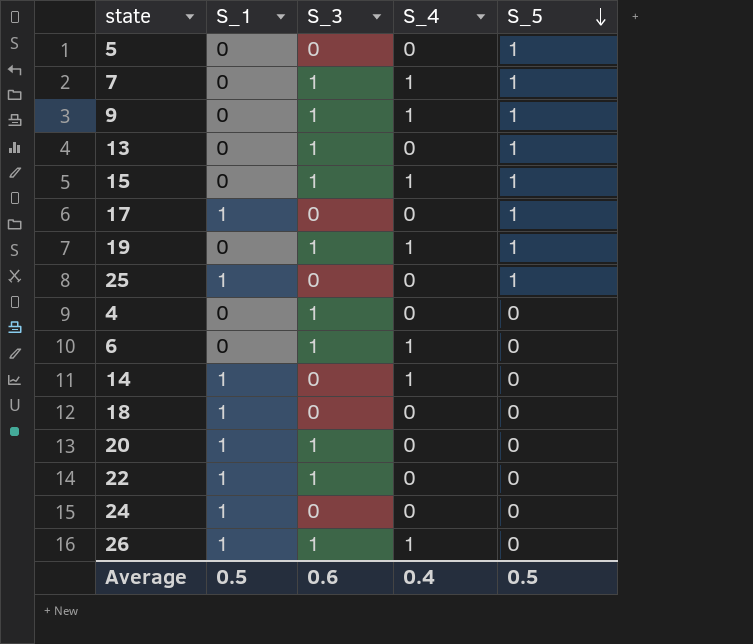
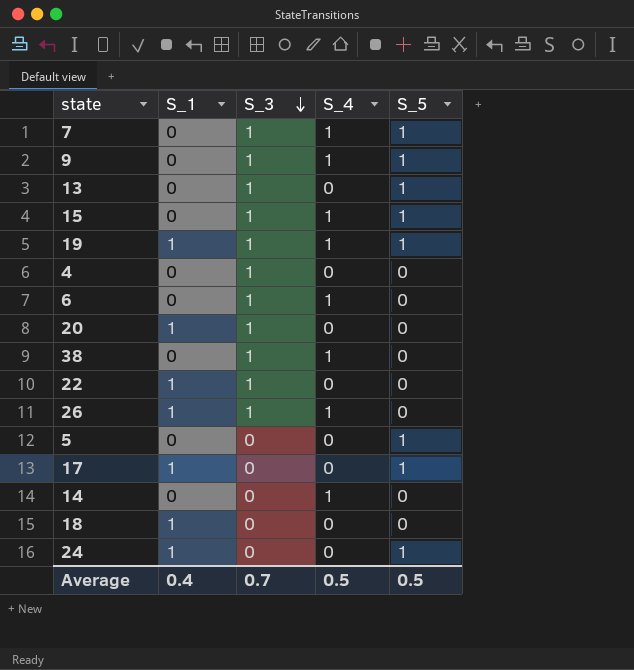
row order: S_5 descending -> S_3 descending
row 25: 1 | 0 | 0 | 1 -> none
19 | S_1: 0 -> 1
row 38: none -> 0 | 1 | 1 | 0
14 | S_1: 1 -> 0
24 | S_5: 0 -> 1
Average | S_1: 0.5 -> 0.4
Average | S_3: 0.6 -> 0.7
Average | S_4: 0.4 -> 0.5

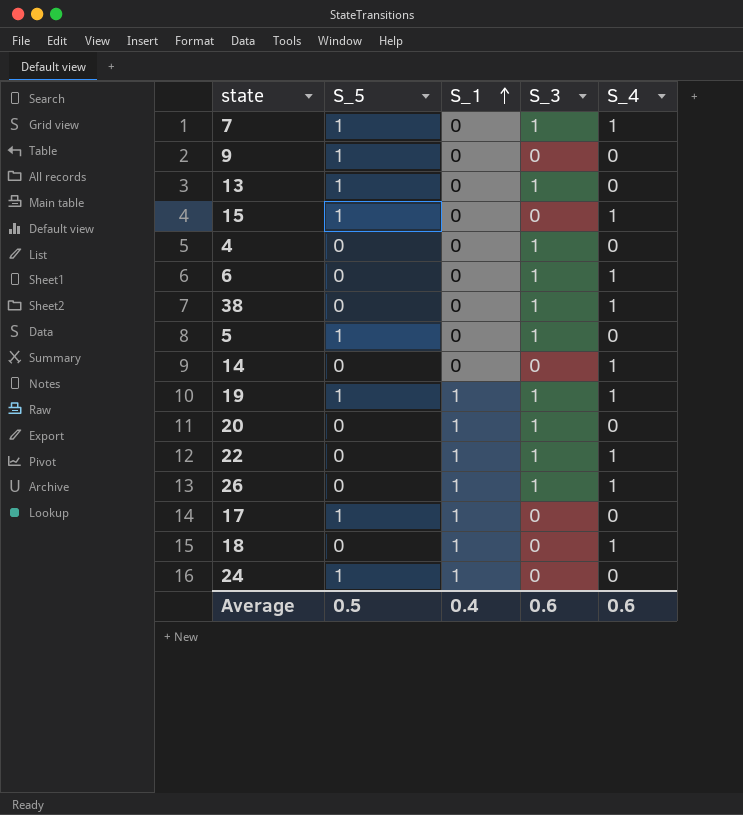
row order: S_3 descending -> S_1 ascending
column S_5 | position: 5 -> 2
9 | S_3: 1 -> 0
9 | S_4: 1 -> 0
15 | S_3: 1 -> 0
5 | S_3: 0 -> 1
22 | S_4: 0 -> 1
18 | S_4: 0 -> 1
Average | S_3: 0.7 -> 0.6
Average | S_4: 0.5 -> 0.6

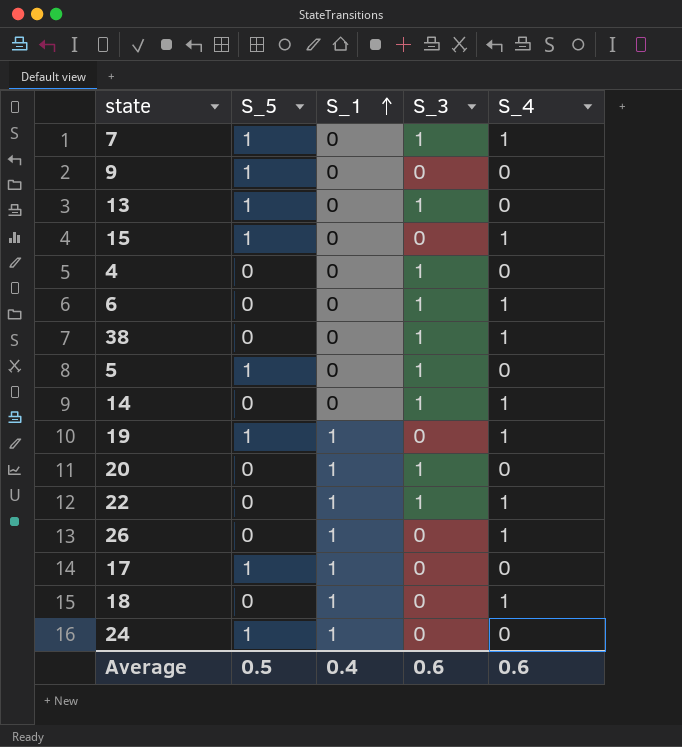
14 | S_3: 0 -> 1
19 | S_3: 1 -> 0
26 | S_3: 1 -> 0

